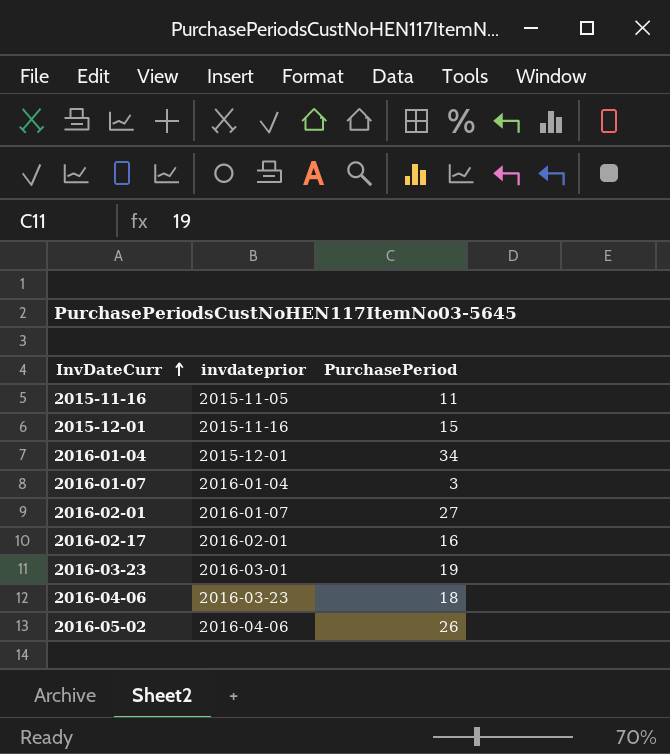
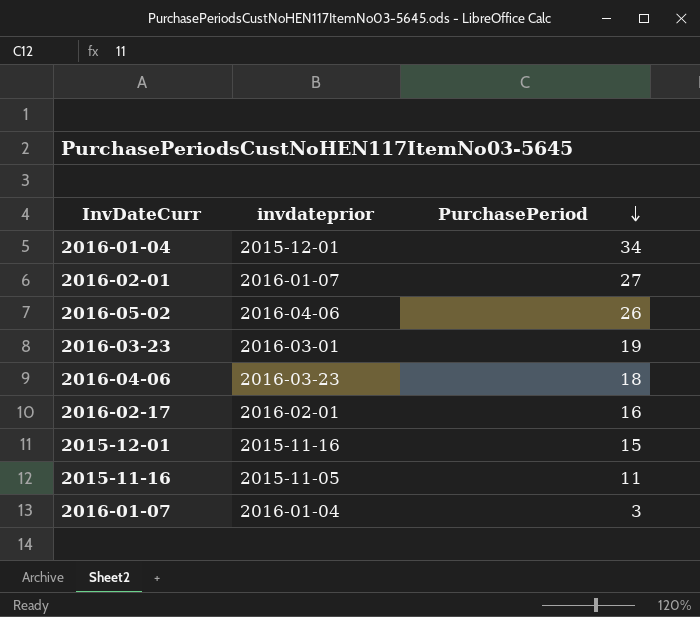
row order: InvDateCurr ascending -> PurchasePeriod descending

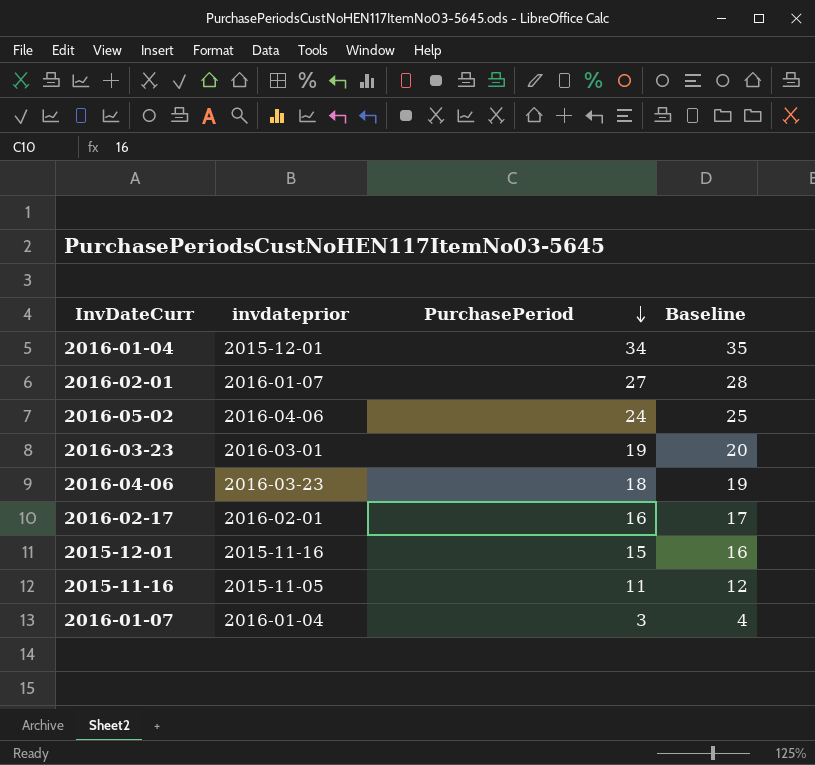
column Baseline | formula: none -> [PurchasePeriod] + 1
2016-05-02 | PurchasePeriod: 26 -> 24

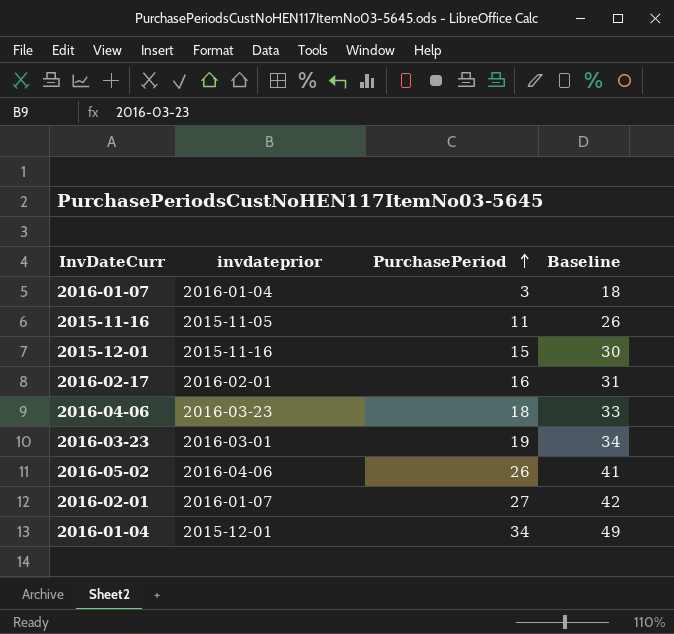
row order: PurchasePeriod descending -> PurchasePeriod ascending
column Baseline | formula: [PurchasePeriod] + 1 -> [PurchasePeriod] + 15
2016-05-02 | PurchasePeriod: 24 -> 26

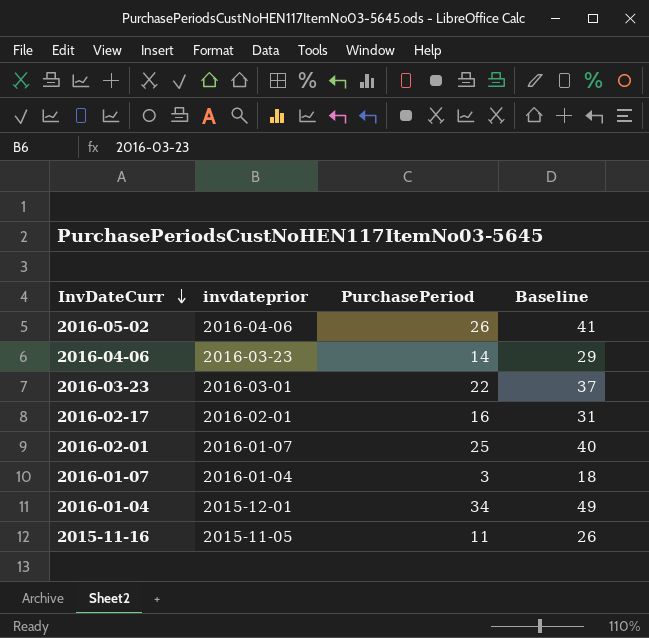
row order: PurchasePeriod ascending -> InvDateCurr descending
row 2015-12-01: 2015-11-16 | 15 | 30 -> none
2016-04-06 | PurchasePeriod: 18 -> 14
2016-04-06 | Baseline: 33 -> 29
2016-03-23 | PurchasePeriod: 19 -> 22
2016-03-23 | Baseline: 34 -> 37
2016-02-01 | PurchasePeriod: 27 -> 25
2016-02-01 | Baseline: 42 -> 40

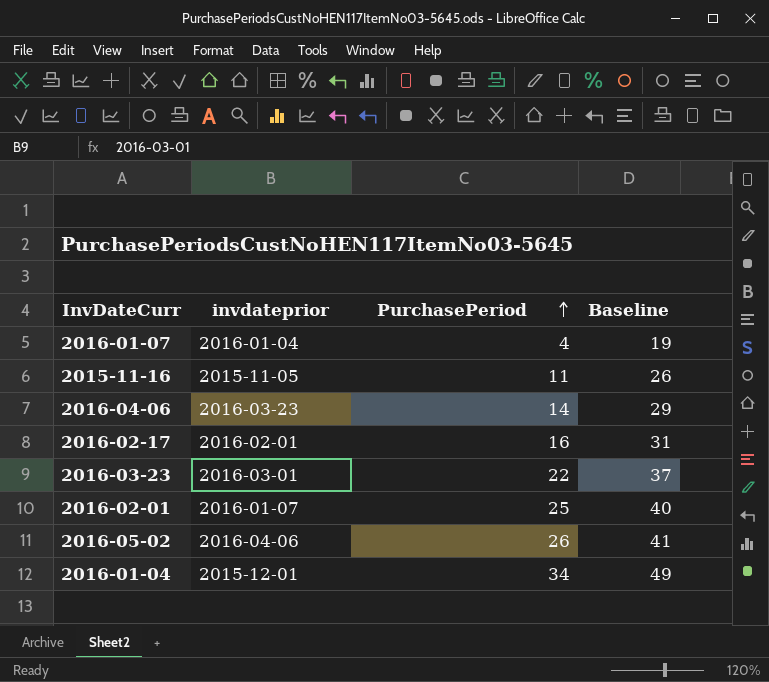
row order: InvDateCurr descending -> PurchasePeriod ascending
2016-01-07 | PurchasePeriod: 3 -> 4
2016-01-07 | Baseline: 18 -> 19

